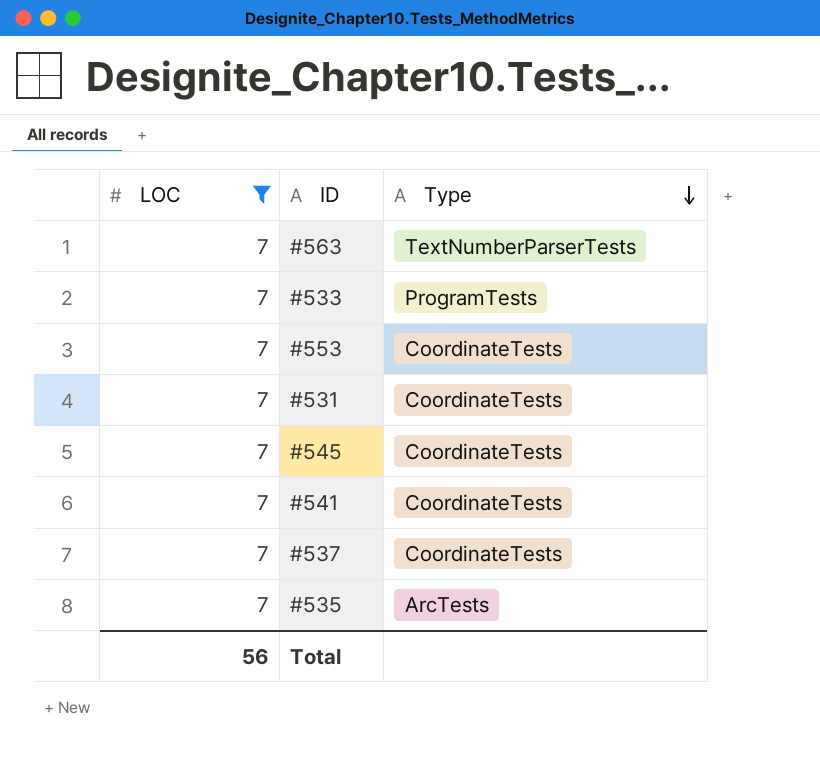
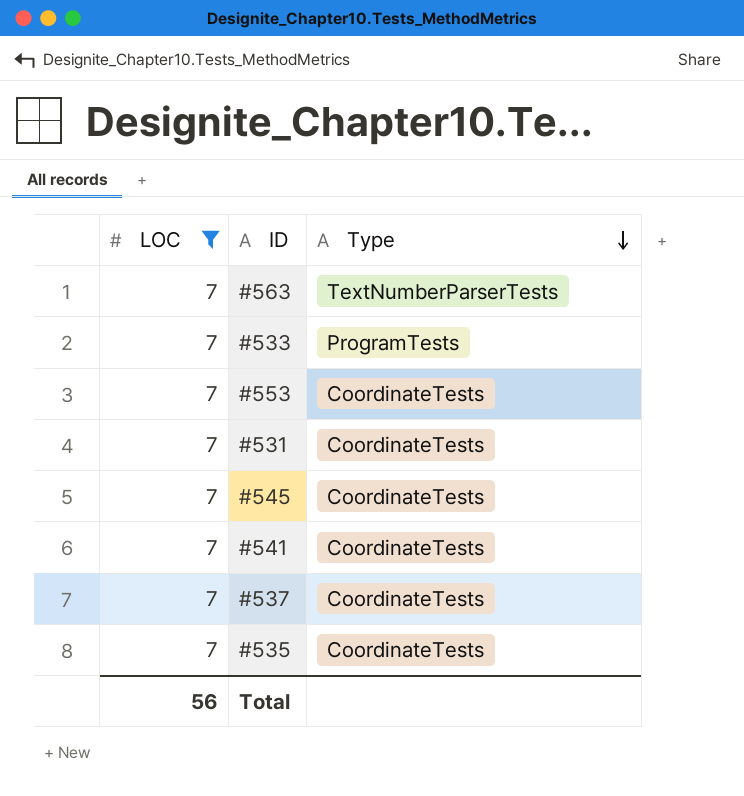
#535 | Type: ArcTests -> CoordinateTests

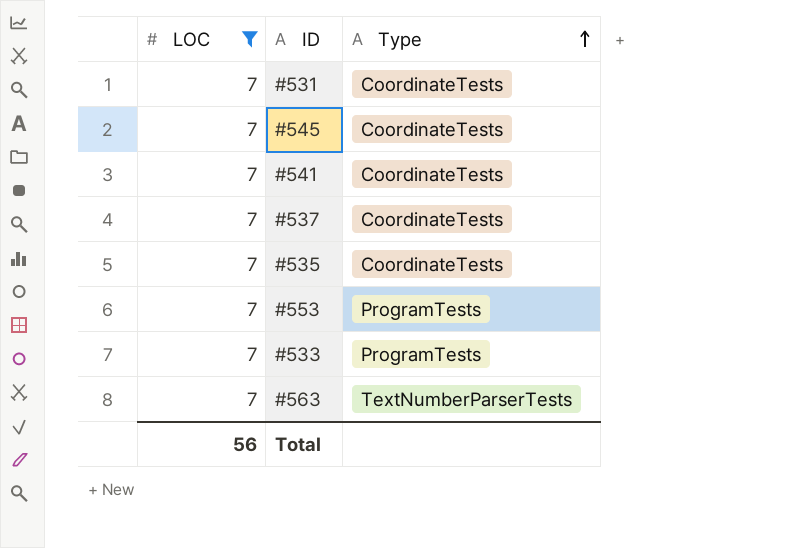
row order: Type descending -> Type ascending
#553 | Type: CoordinateTests -> ProgramTests

